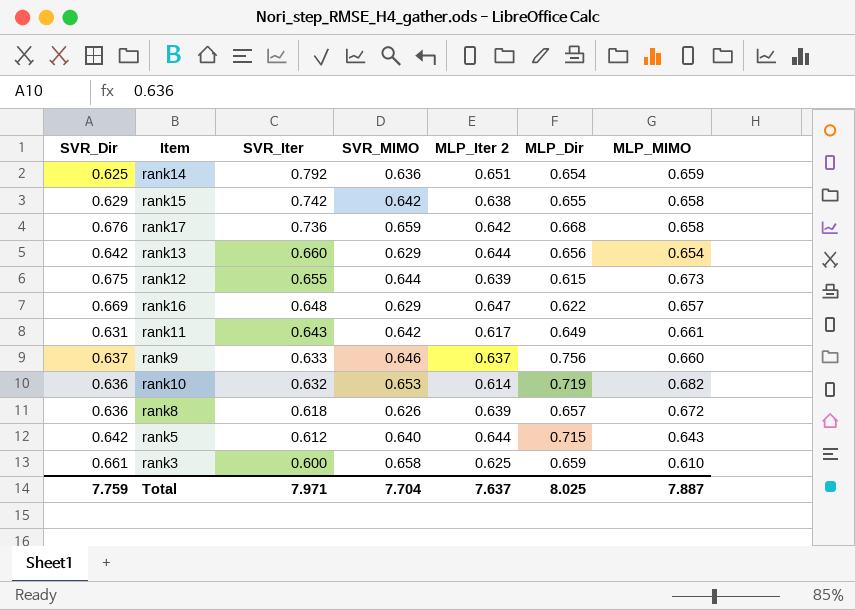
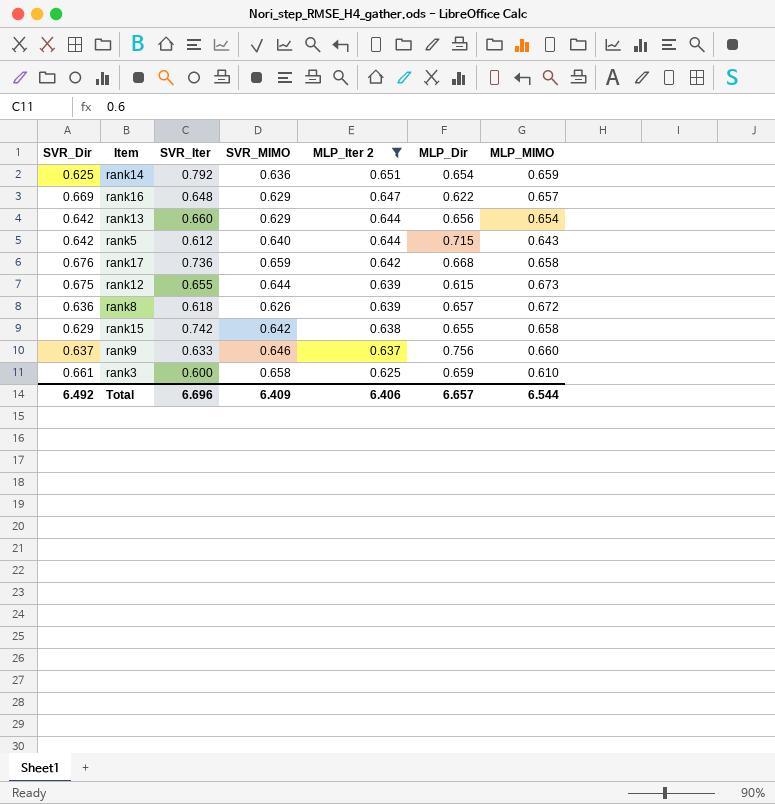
filter: none -> MLP_Iter 2 >= 0.625
row order: SVR_Iter descending -> MLP_Iter 2 descending
Total | SVR_Dir: 7.759 -> 6.492
Total | SVR_Iter: 7.971 -> 6.696
Total | SVR_MIMO: 7.704 -> 6.409
Total | MLP_Iter 2: 7.637 -> 6.406
Total | MLP_Dir: 8.025 -> 6.657
Total | MLP_MIMO: 7.887 -> 6.544

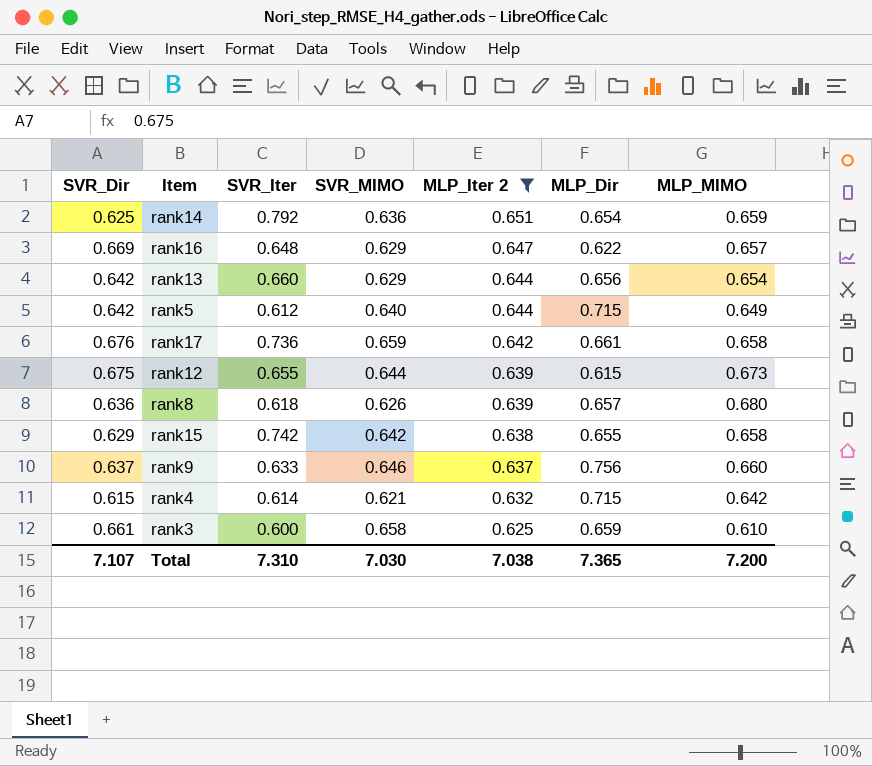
rank5 | MLP_MIMO: 0.643 -> 0.649
rank17 | MLP_Dir: 0.668 -> 0.661
rank8 | MLP_MIMO: 0.672 -> 0.680
row rank4: none -> 0.615 | 0.614 | 0.621 | 0.632 | 0.715 | 0.642
Total | SVR_Dir: 6.492 -> 7.107
Total | SVR_Iter: 6.696 -> 7.310
Total | SVR_MIMO: 6.409 -> 7.030
Total | MLP_Iter 2: 6.406 -> 7.038
Total | MLP_Dir: 6.657 -> 7.365
Total | MLP_MIMO: 6.544 -> 7.200

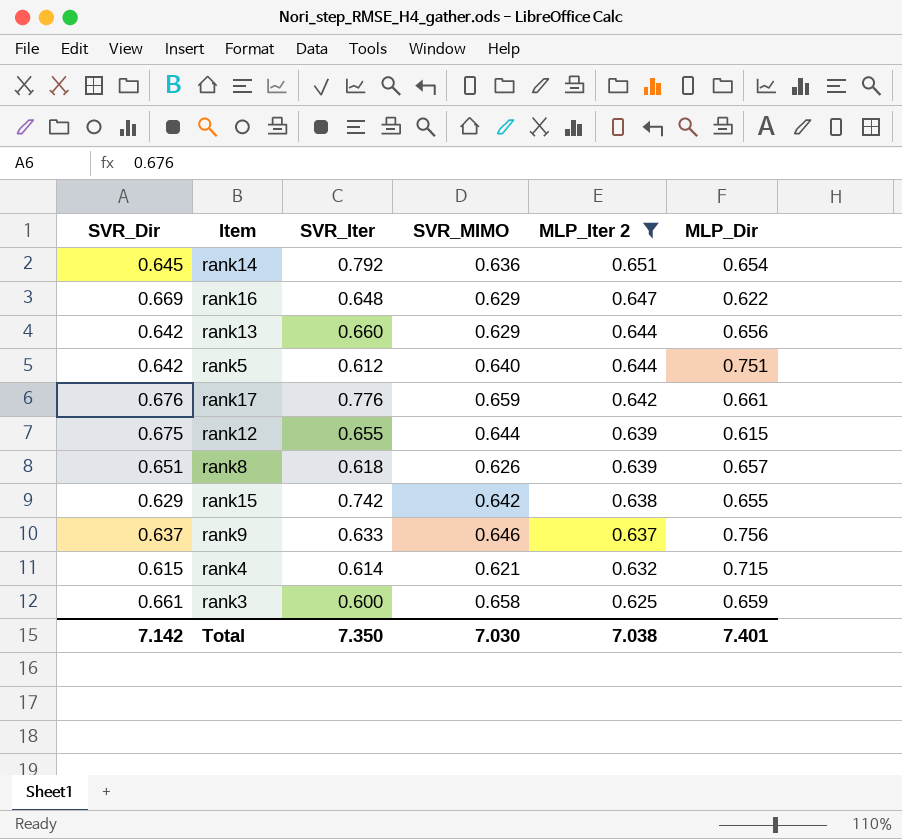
column MLP_MIMO | position: 7 -> none
rank14 | SVR_Dir: 0.625 -> 0.645
rank5 | MLP_Dir: 0.715 -> 0.751
rank17 | SVR_Iter: 0.736 -> 0.776
rank8 | SVR_Dir: 0.636 -> 0.651
Total | SVR_Dir: 7.107 -> 7.142
Total | SVR_Iter: 7.310 -> 7.350
Total | MLP_Dir: 7.365 -> 7.401

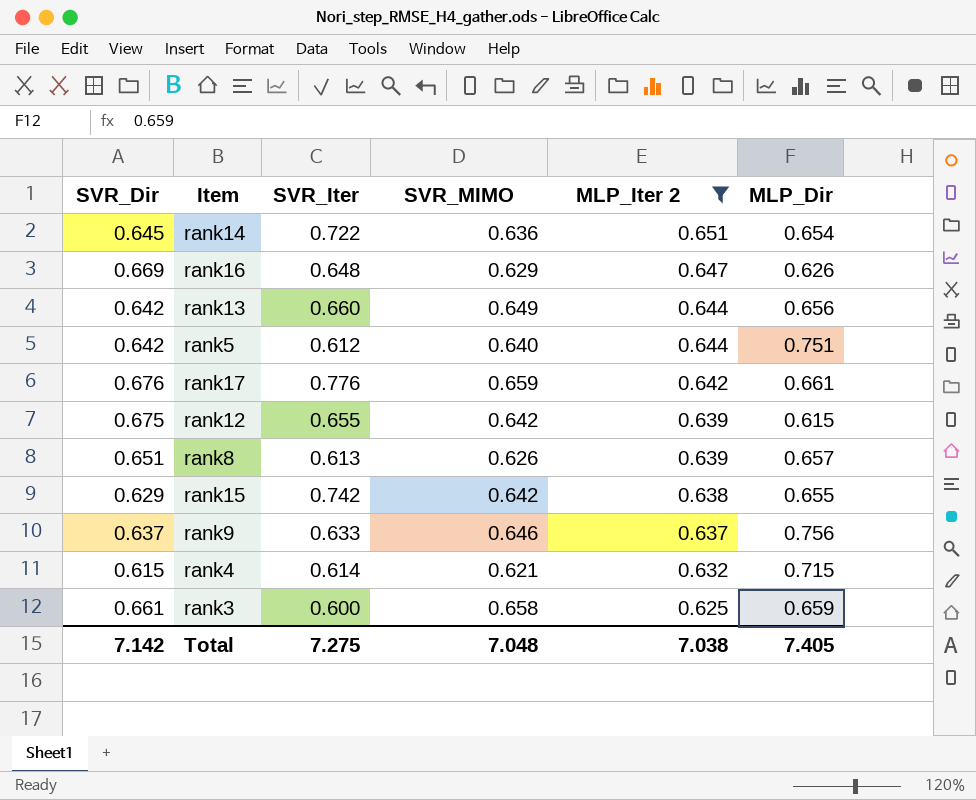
rank14 | SVR_Iter: 0.792 -> 0.722
rank16 | MLP_Dir: 0.622 -> 0.626
rank13 | SVR_MIMO: 0.629 -> 0.649
rank12 | SVR_MIMO: 0.644 -> 0.642
rank8 | SVR_Iter: 0.618 -> 0.613
Total | SVR_Iter: 7.350 -> 7.275
Total | SVR_MIMO: 7.030 -> 7.048
Total | MLP_Dir: 7.401 -> 7.405

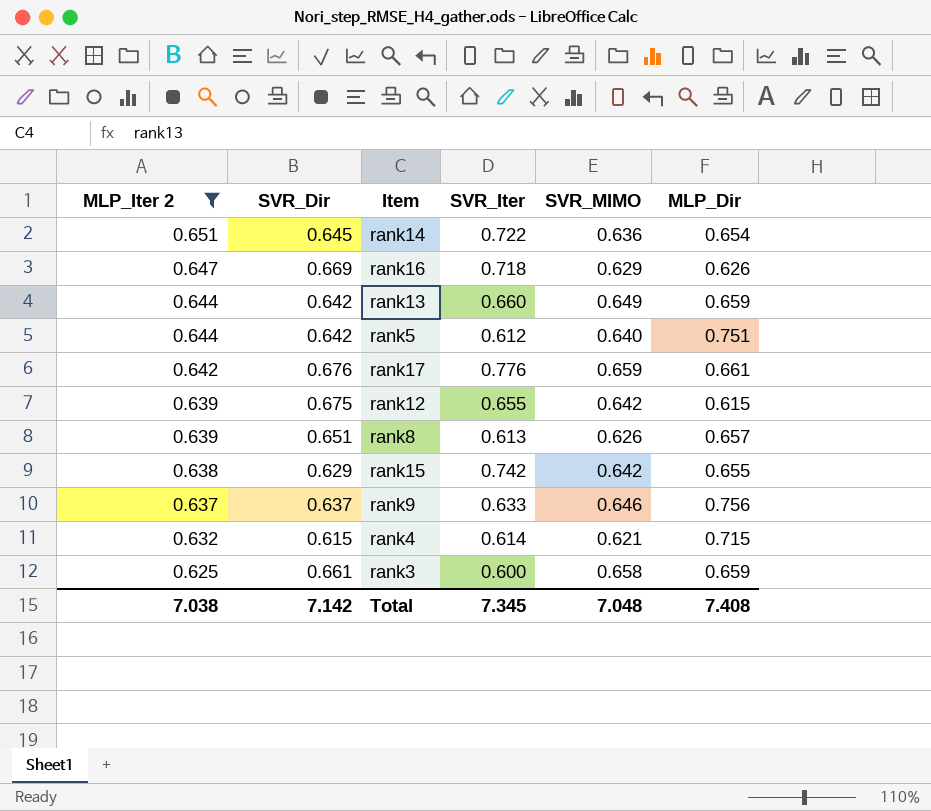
column MLP_Iter 2 | position: 5 -> 1
rank16 | SVR_Iter: 0.648 -> 0.718
rank13 | MLP_Dir: 0.656 -> 0.659
Total | SVR_Iter: 7.275 -> 7.345
Total | MLP_Dir: 7.405 -> 7.408

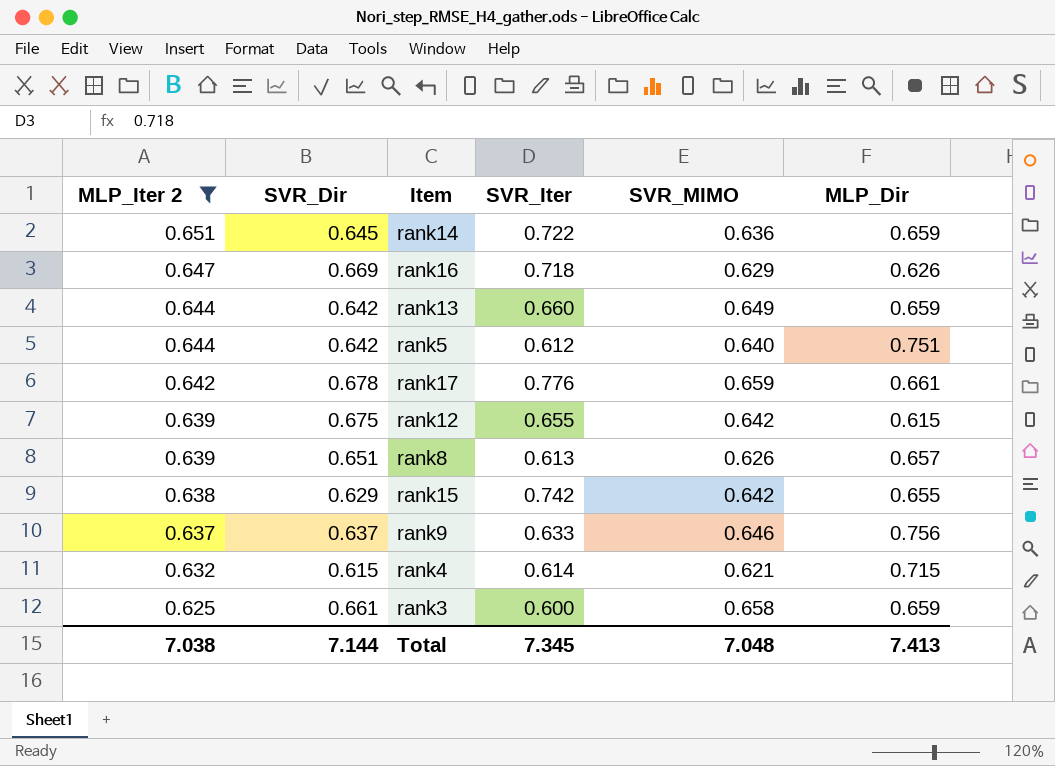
rank14 | MLP_Dir: 0.654 -> 0.659
rank17 | SVR_Dir: 0.676 -> 0.678
Total | SVR_Dir: 7.142 -> 7.144
Total | MLP_Dir: 7.408 -> 7.413

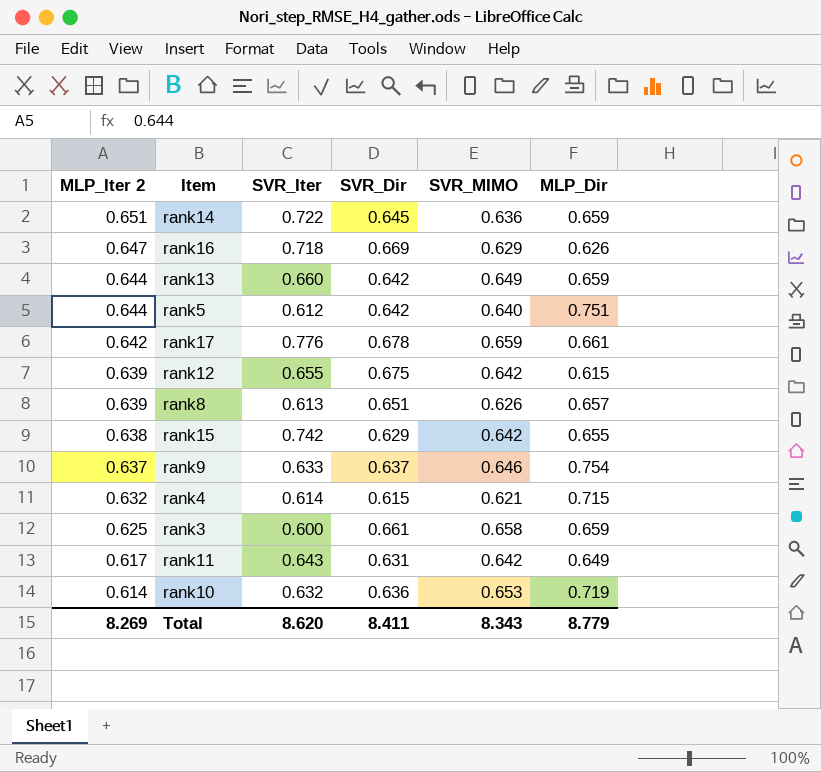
filter: MLP_Iter 2 >= 0.625 -> none
column SVR_Dir | position: 2 -> 4
rank9 | MLP_Dir: 0.756 -> 0.754
Total | MLP_Iter 2: 7.038 -> 8.269
Total | SVR_Iter: 7.345 -> 8.620
Total | SVR_Dir: 7.144 -> 8.411
Total | SVR_MIMO: 7.048 -> 8.343
Total | MLP_Dir: 7.413 -> 8.779

